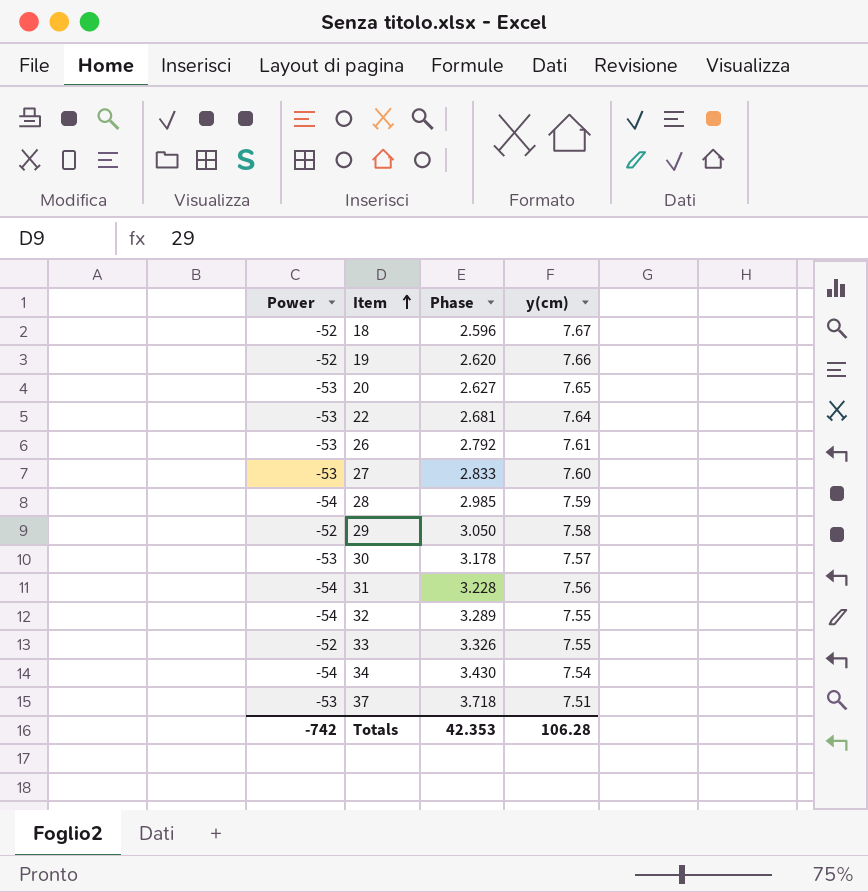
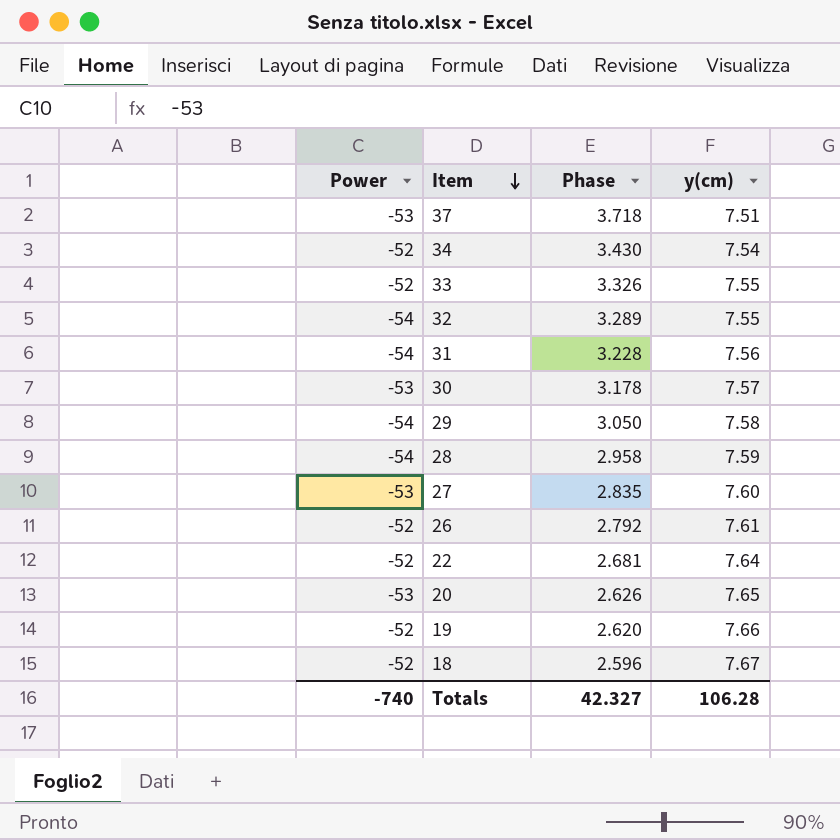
row order: Item ascending -> Item descending
34 | Power: -54 -> -52
29 | Power: -52 -> -54
28 | Phase: 2.985 -> 2.958
27 | Phase: 2.833 -> 2.835
26 | Power: -53 -> -52
22 | Power: -53 -> -52
20 | Phase: 2.627 -> 2.626
Totals | Power: -742 -> -740
Totals | Phase: 42.353 -> 42.327

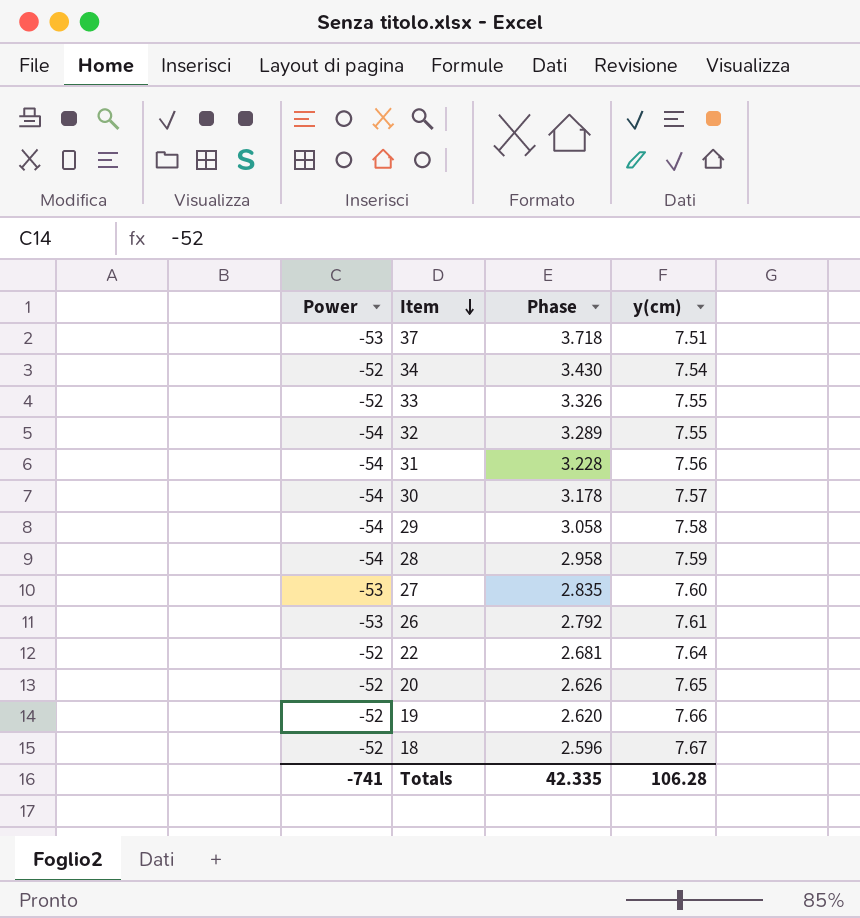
30 | Power: -53 -> -54
29 | Phase: 3.050 -> 3.058
26 | Power: -52 -> -53
20 | Power: -53 -> -52
Totals | Power: -740 -> -741
Totals | Phase: 42.327 -> 42.335

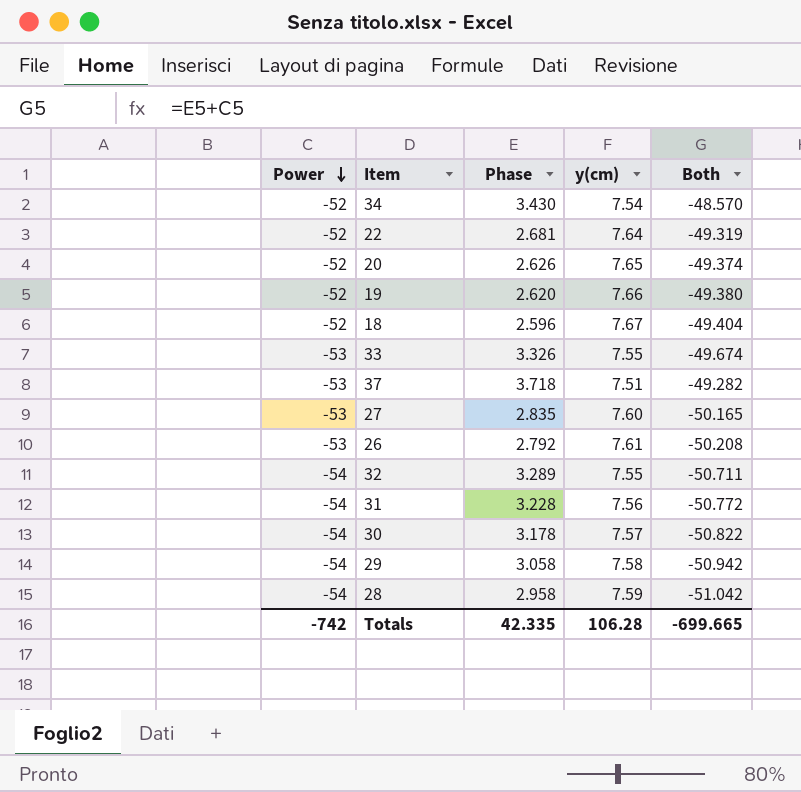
row order: Item descending -> Power descending
column Both | formula: none -> [Power] + [Phase]
33 | Power: -52 -> -53
Totals | Power: -741 -> -742

